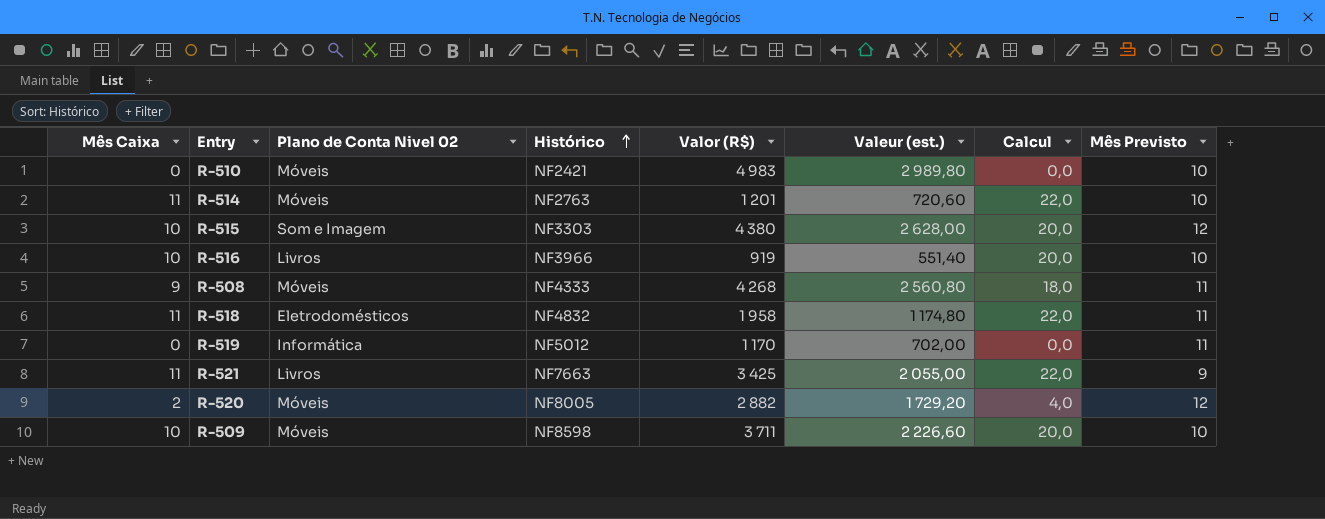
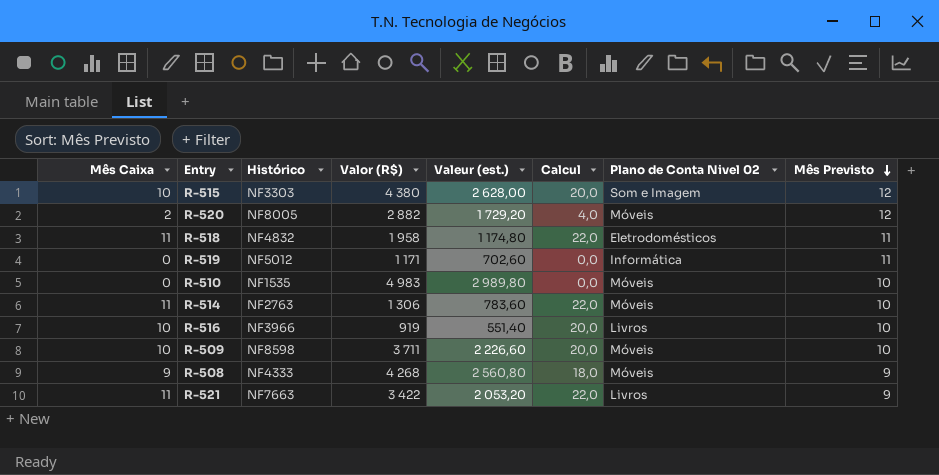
row order: Histórico ascending -> Mês Previsto descending
column Plano de Conta Nivel 02 | position: 3 -> 7
R-519 | Valor (R$): 1 170 -> 1 171
R-519 | Valeur (est.): 702,00 -> 702,60
R-510 | Histórico: NF2421 -> NF1535
R-514 | Valor (R$): 1 201 -> 1 306
R-514 | Valeur (est.): 720,60 -> 783,60
R-508 | Mês Previsto: 11 -> 9
R-521 | Valor (R$): 3 425 -> 3 422
R-521 | Valeur (est.): 2 055,00 -> 2 053,20

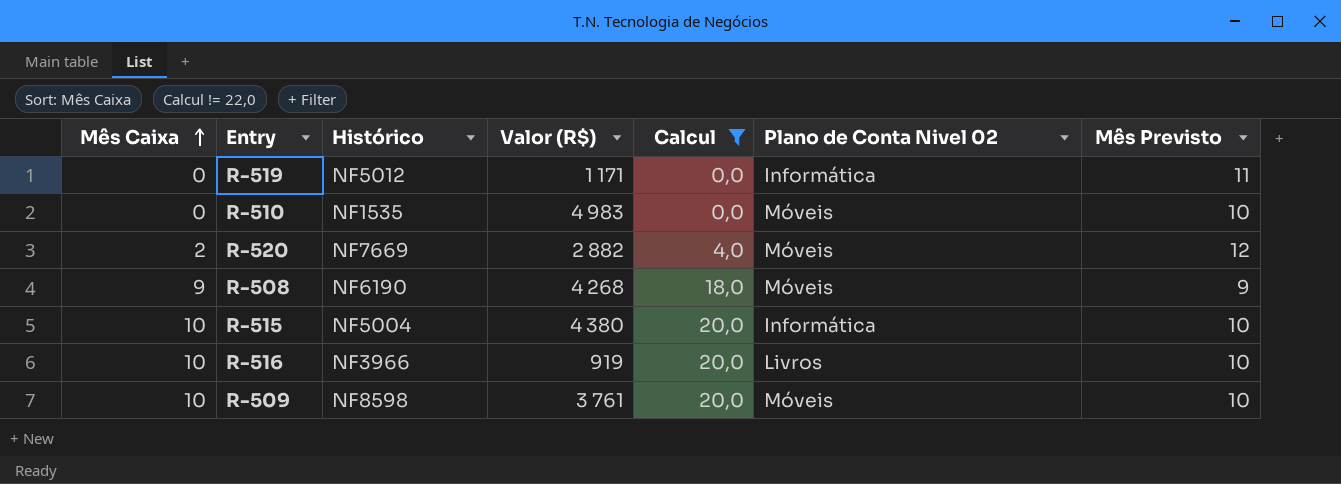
filter: none -> Calcul != 22,0
row order: Mês Previsto descending -> Mês Caixa ascending
column Valeur (est.) | formula: [Valor (R$)] * 0,6 -> none
R-520 | Histórico: NF8005 -> NF7669
R-508 | Histórico: NF4333 -> NF6190
R-515 | Histórico: NF3303 -> NF5004
R-515 | Plano de Conta Nivel 02: Som e Imagem -> Informática
R-515 | Mês Previsto: 12 -> 10
R-509 | Valor (R$): 3 711 -> 3 761

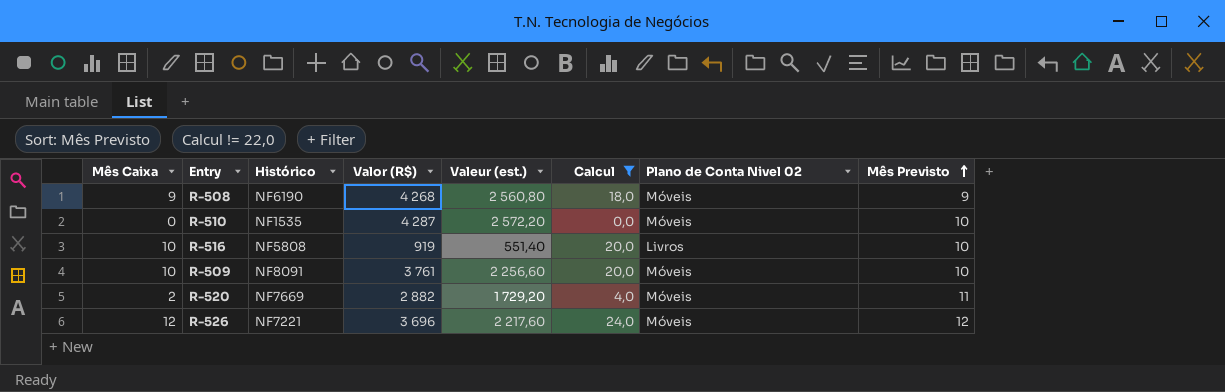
row order: Mês Caixa ascending -> Mês Previsto ascending
column Valeur (est.) | formula: none -> [Valor (R$)] * 0,6
row R-519: 0 | NF5012 | 1 171 | 0,0 | Informática | 11 -> none
row R-515: 10 | NF5004 | 4 380 | 20,0 | Informática | 10 -> none
R-510 | Valor (R$): 4 983 -> 4 287
R-516 | Histórico: NF3966 -> NF5808
R-509 | Histórico: NF8598 -> NF8091
R-520 | Mês Previsto: 12 -> 11
row R-526: none -> 12 | NF7221 | 3 696 | 2 217,60 | 24,0 | Móveis | 12

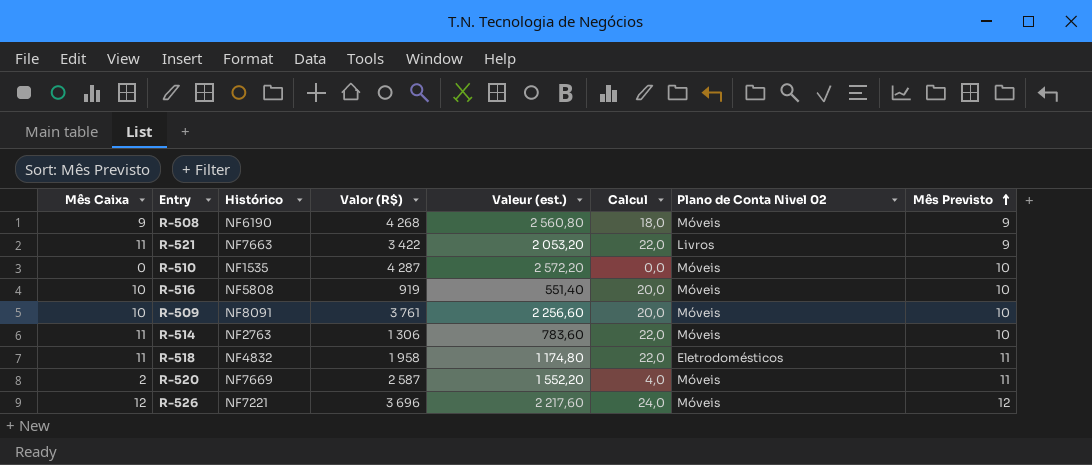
filter: Calcul != 22,0 -> none
R-516 | Plano de Conta Nivel 02: Livros -> Móveis
R-520 | Valor (R$): 2 882 -> 2 587
R-520 | Valeur (est.): 1 729,20 -> 1 552,20

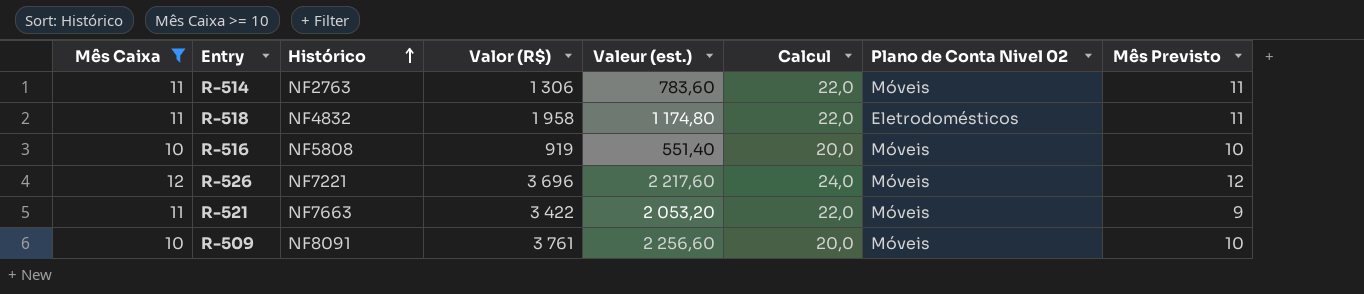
filter: none -> Mês Caixa >= 10
row order: Mês Previsto ascending -> Histórico ascending
R-514 | Mês Previsto: 10 -> 11
R-521 | Plano de Conta Nivel 02: Livros -> Móveis

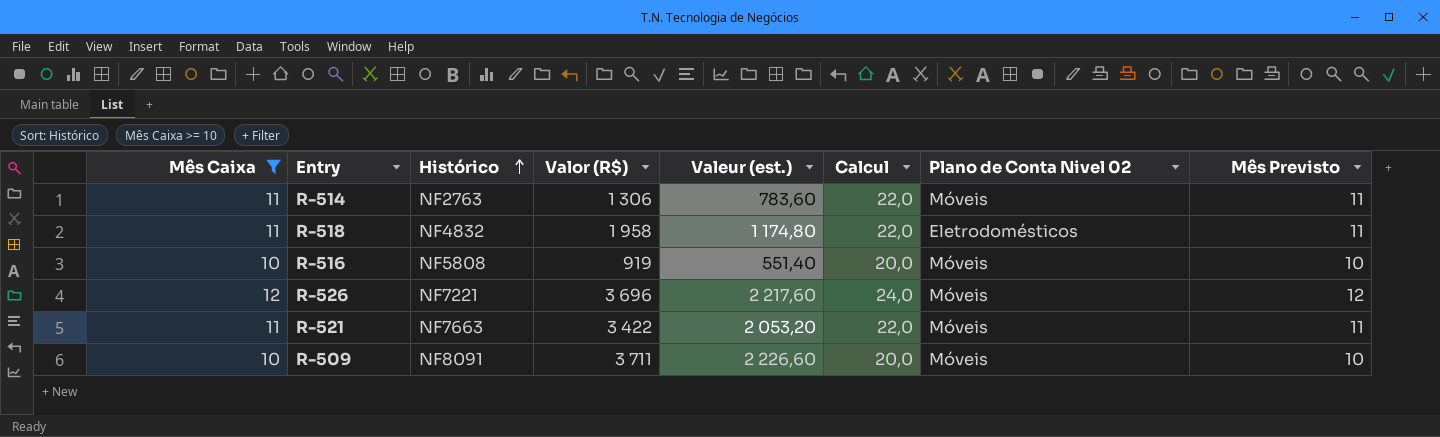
R-521 | Mês Previsto: 9 -> 11
R-509 | Valor (R$): 3 761 -> 3 711
R-509 | Valeur (est.): 2 256,60 -> 2 226,60

